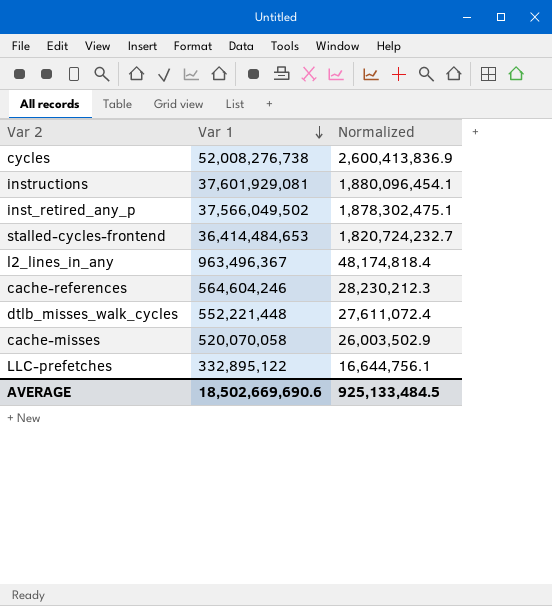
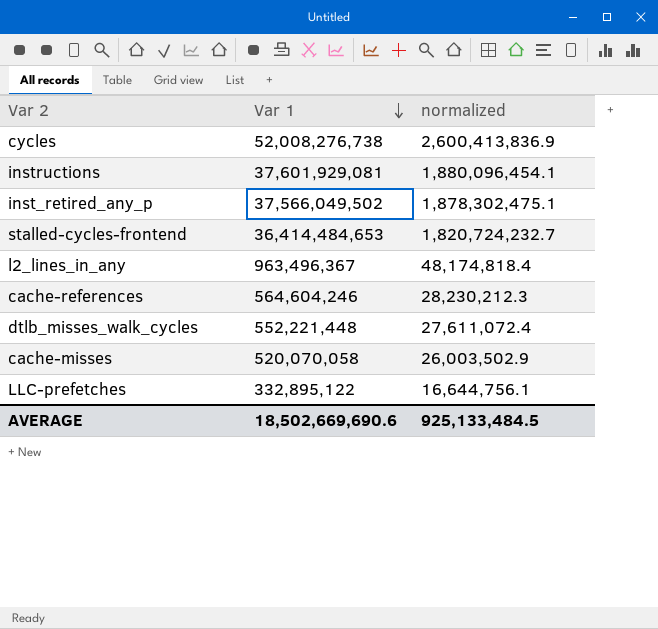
column name: Normalized -> normalized

